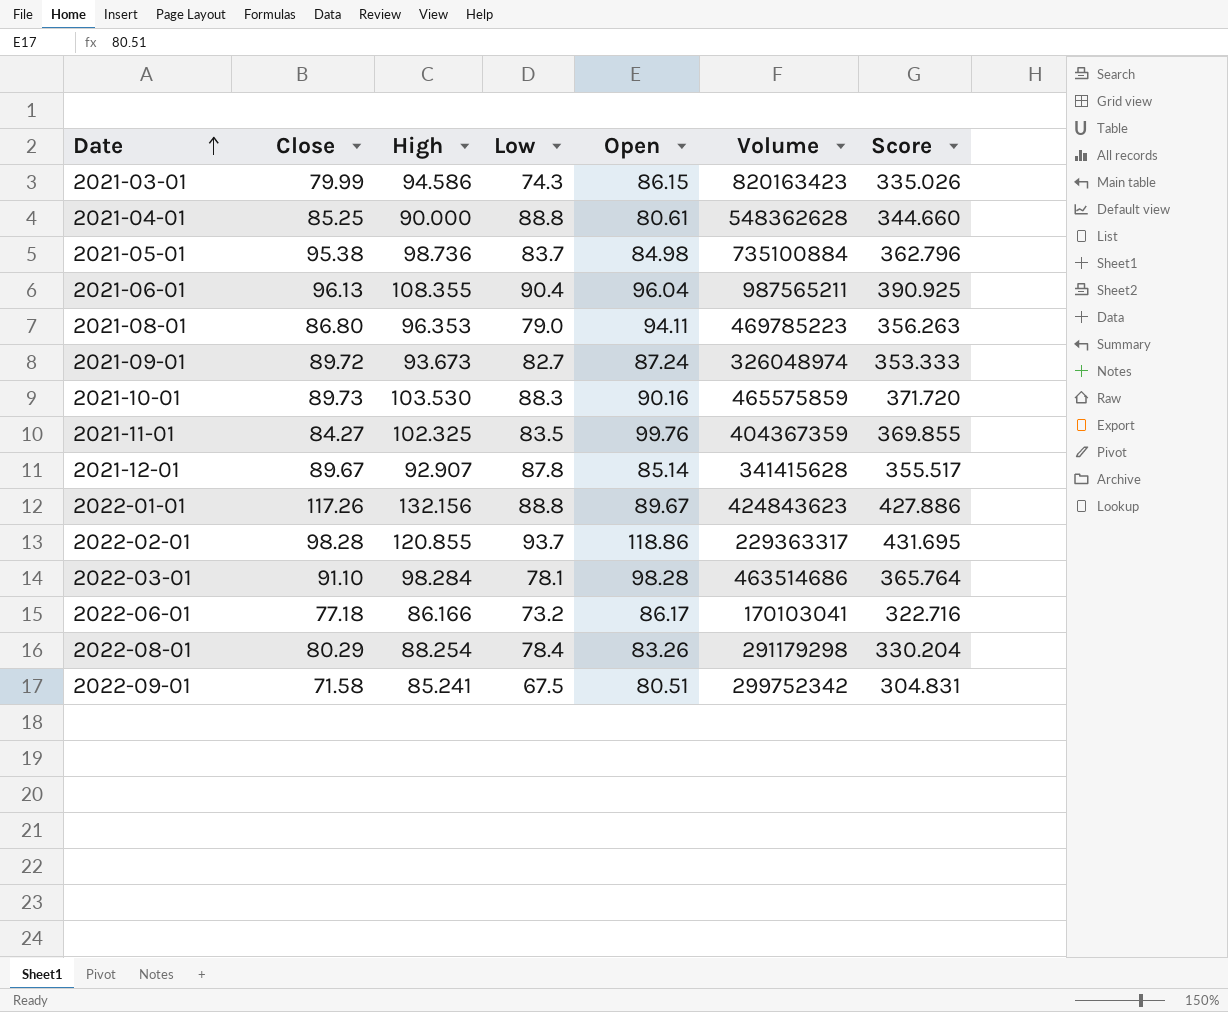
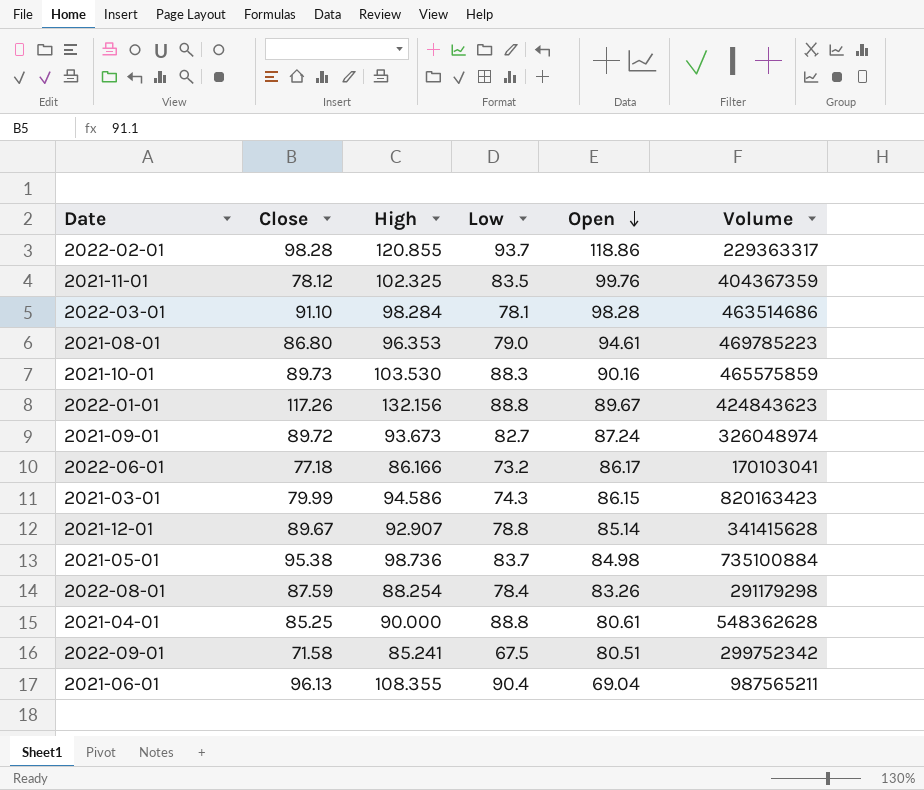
row order: Date ascending -> Open descending
column Score | formula: [Close] + [High] + [Low] + [Open] -> none
2021-11-01 | Close: 84.27 -> 78.12
2021-08-01 | Open: 94.11 -> 94.61
2021-12-01 | Low: 87.8 -> 78.8
2022-08-01 | Close: 80.29 -> 87.59
2021-06-01 | Open: 96.04 -> 69.04

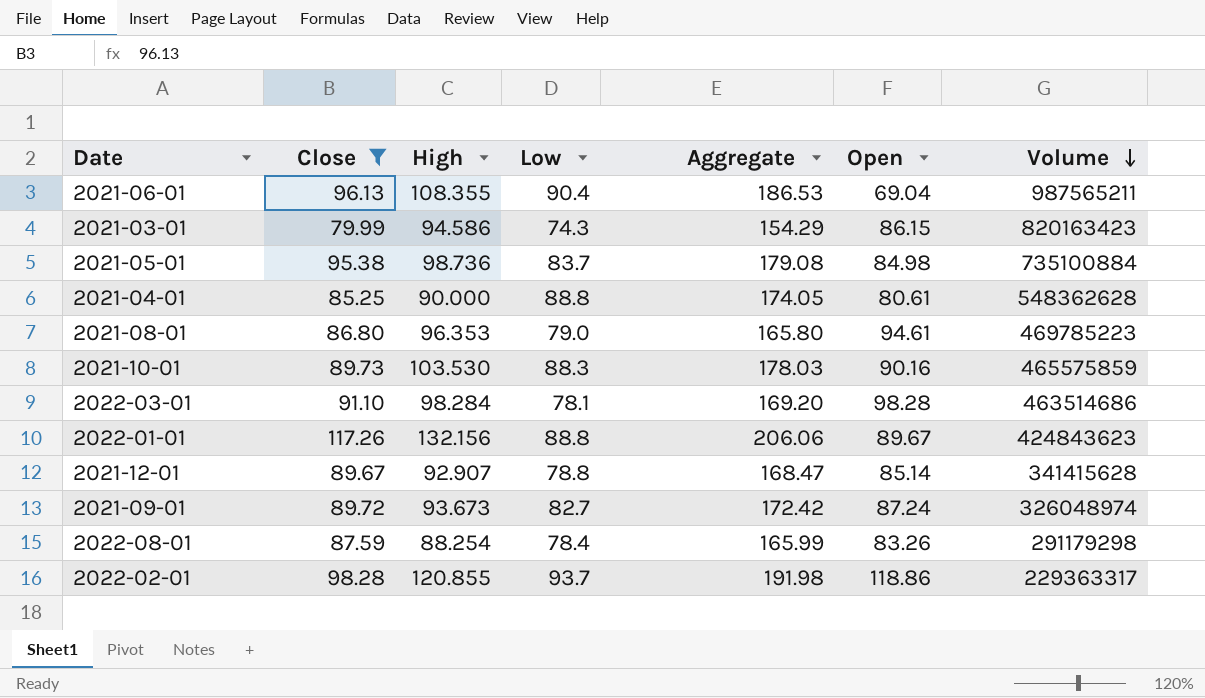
filter: none -> Close >= 79.99
row order: Open descending -> Volume descending
column Aggregate | formula: none -> [Close] + [Low]

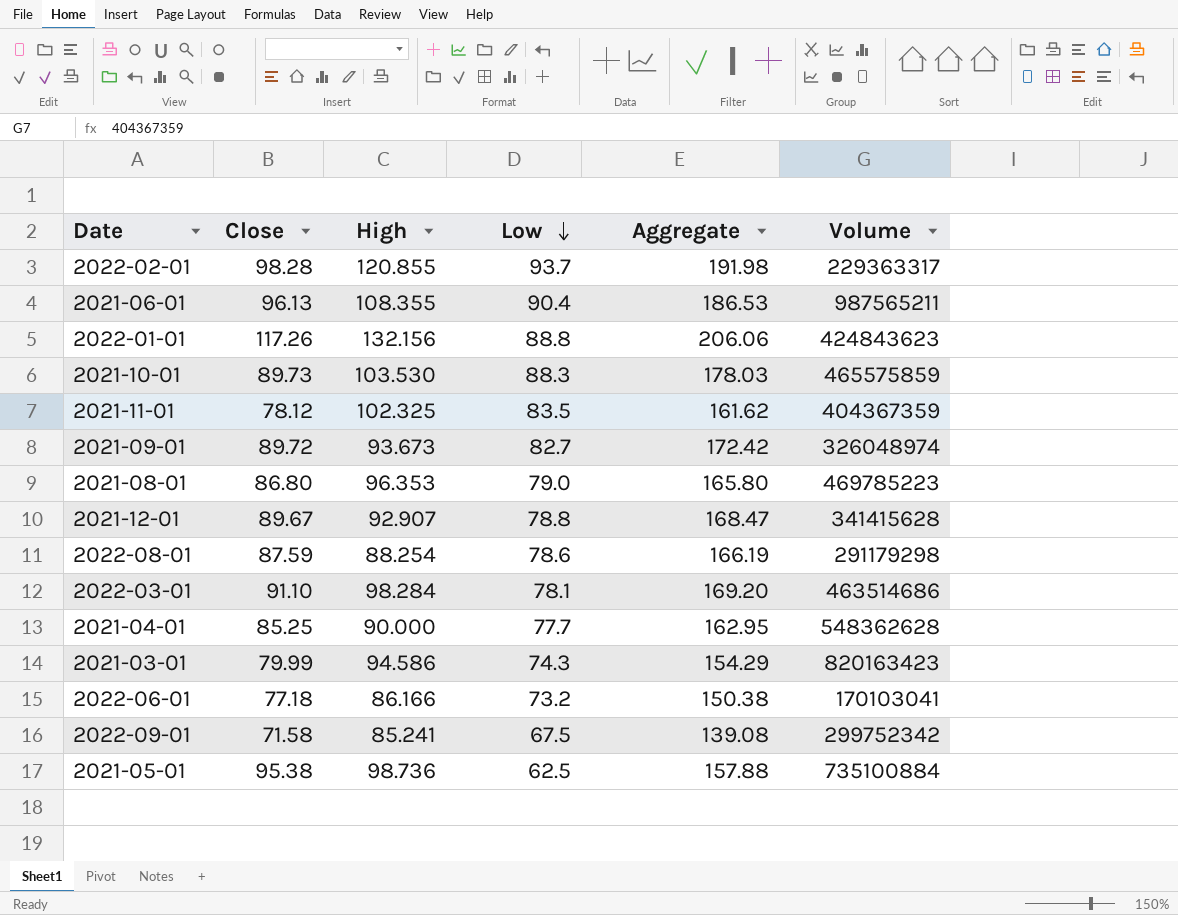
filter: Close >= 79.99 -> none
row order: Volume descending -> Low descending
column Open | position: 6 -> none
2022-08-01 | Low: 78.4 -> 78.6
2022-08-01 | Aggregate: 165.99 -> 166.19
2021-04-01 | Low: 88.8 -> 77.7
2021-04-01 | Aggregate: 174.05 -> 162.95
2021-05-01 | Low: 83.7 -> 62.5
2021-05-01 | Aggregate: 179.08 -> 157.88

